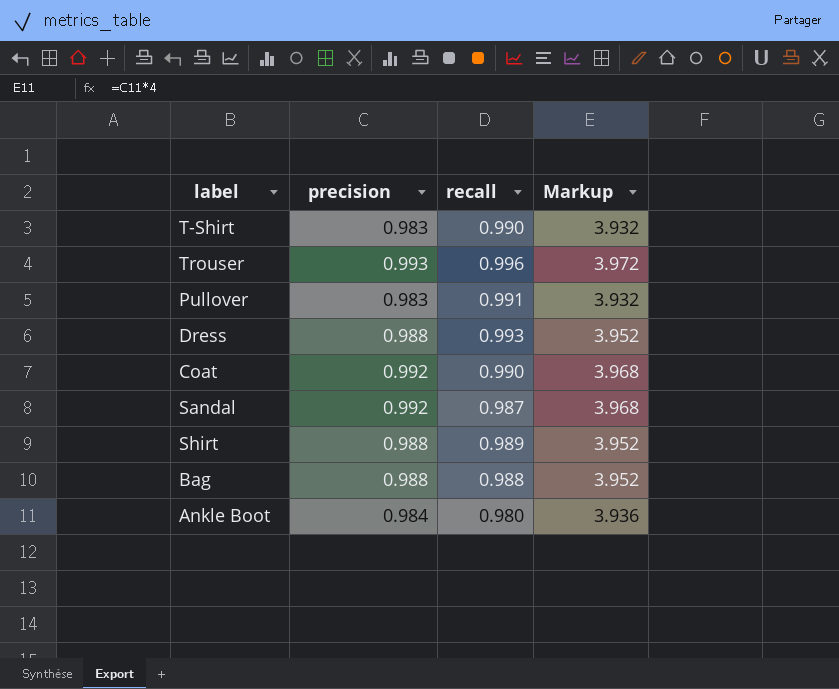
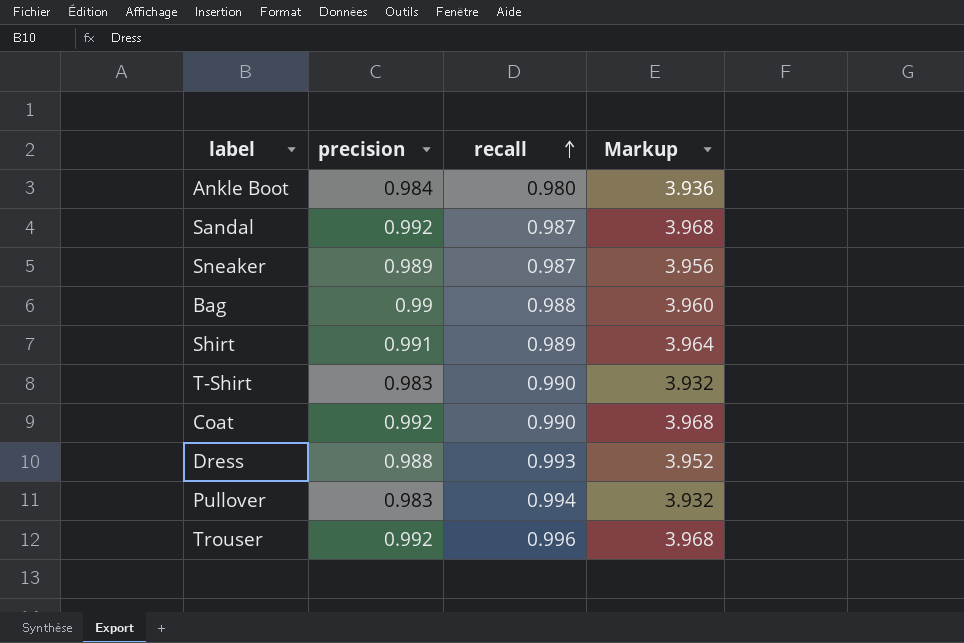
row order: none -> recall ascending
row Sneaker: none -> 0.989 | 0.987 | 3.956
Bag | precision: 0.988 -> 0.99
Bag | Markup: 3.952 -> 3.960
Shirt | precision: 0.988 -> 0.991
Shirt | Markup: 3.952 -> 3.964
Pullover | recall: 0.991 -> 0.994
Trouser | precision: 0.993 -> 0.992
Trouser | Markup: 3.972 -> 3.968

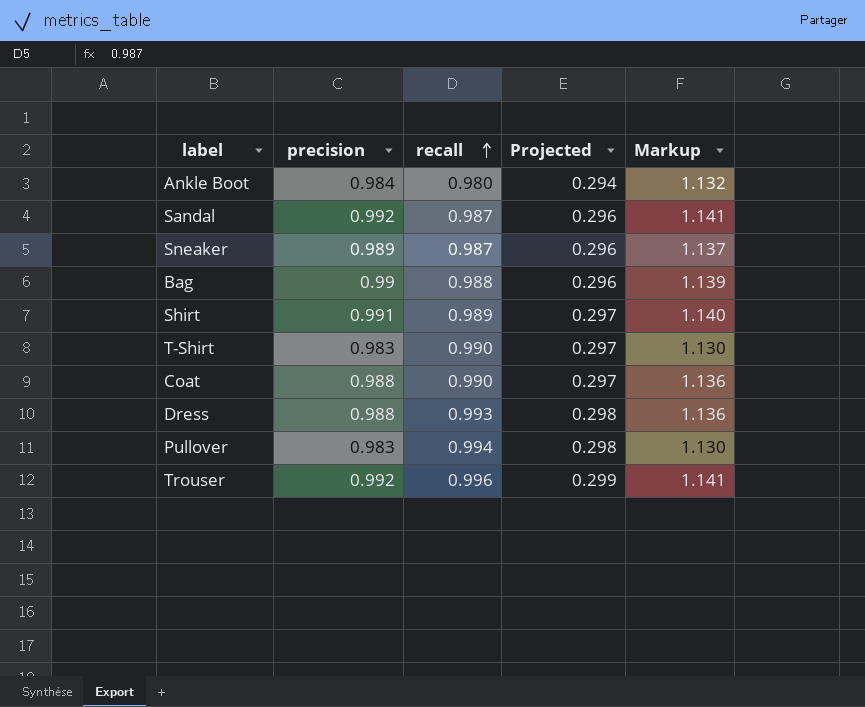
column Projected | formula: none -> [recall] * 0.3
column Markup | formula: [precision] * 4 -> [precision] * 1.15
Coat | precision: 0.992 -> 0.988

